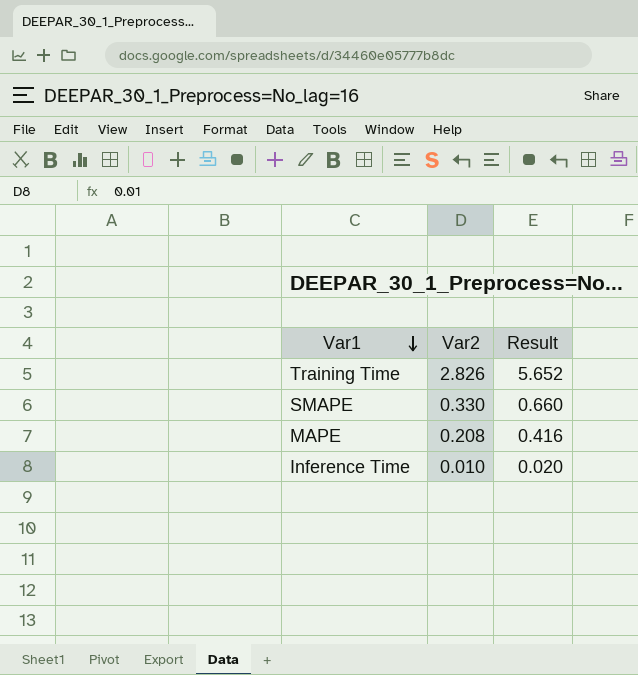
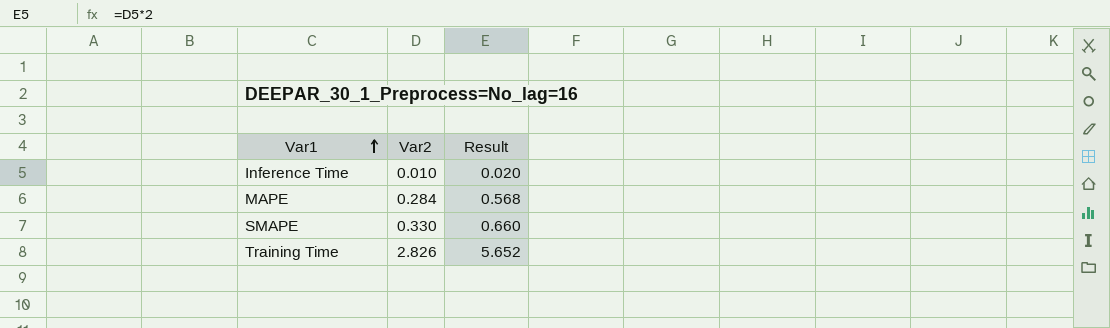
row order: Var1 descending -> Var1 ascending
MAPE | Var2: 0.208 -> 0.284
MAPE | Result: 0.416 -> 0.568

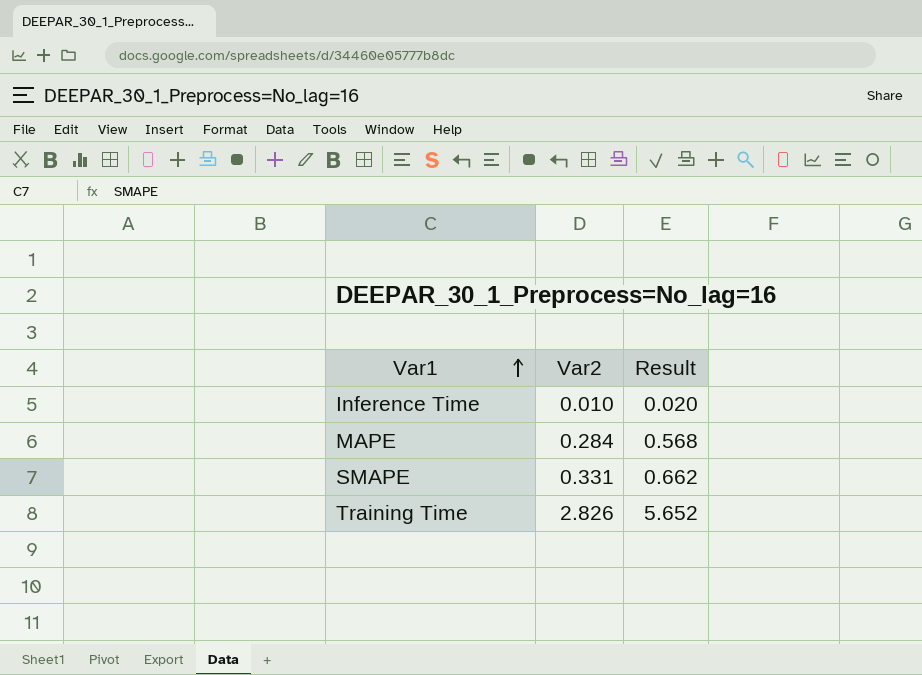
SMAPE | Var2: 0.330 -> 0.331
SMAPE | Result: 0.660 -> 0.662

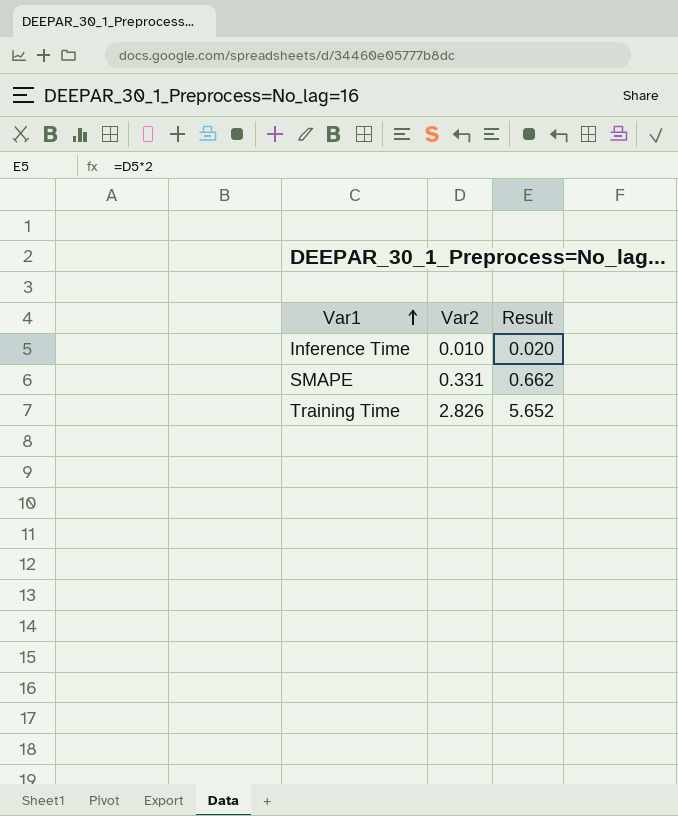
row MAPE: 0.284 | 0.568 -> none

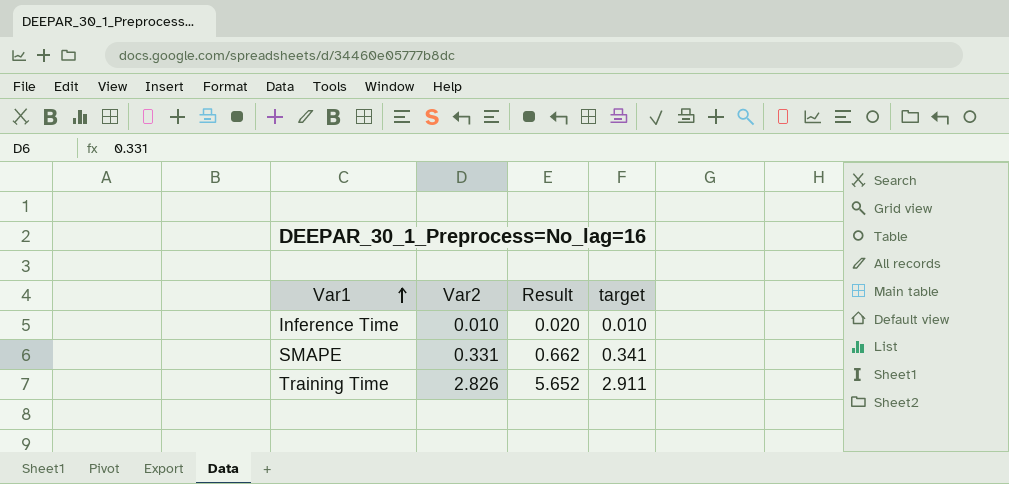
column target | formula: none -> [Var2] * 1.03

